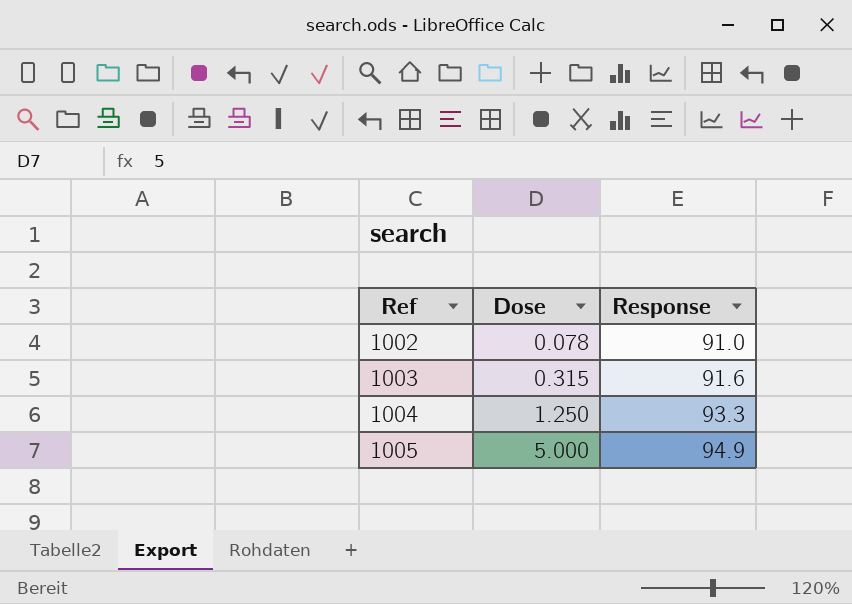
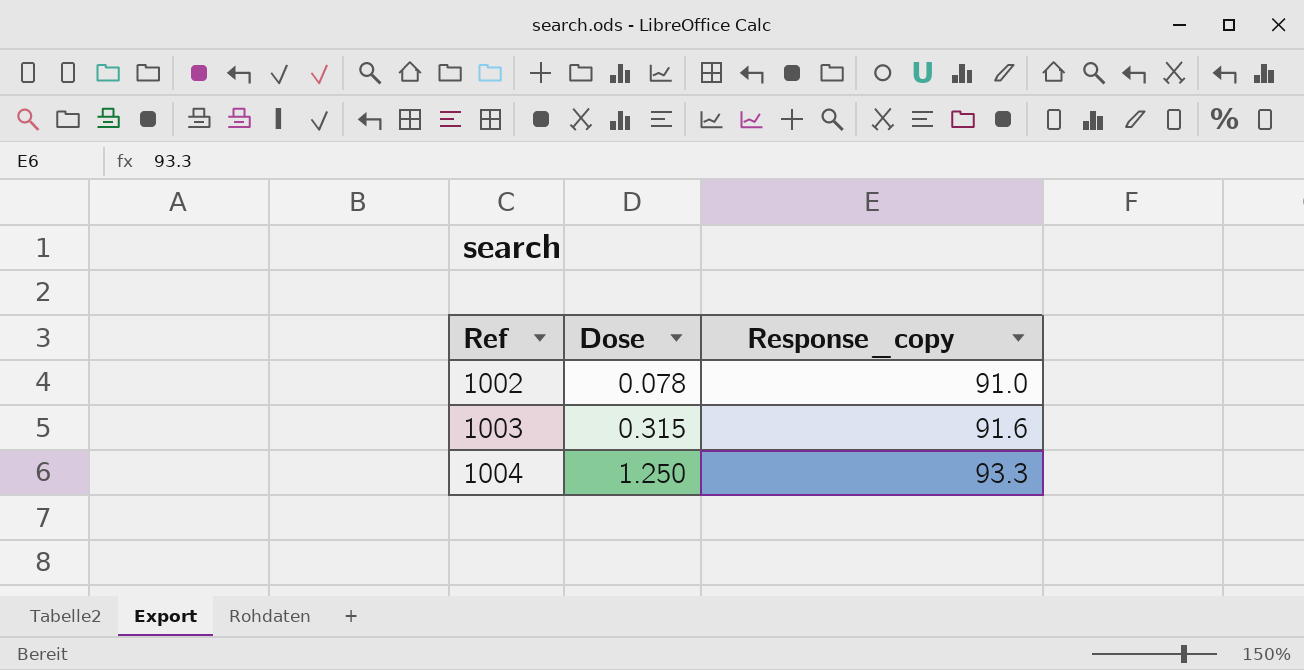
column name: Response -> Response_copy
row 1005: 5.000 | 94.9 -> none

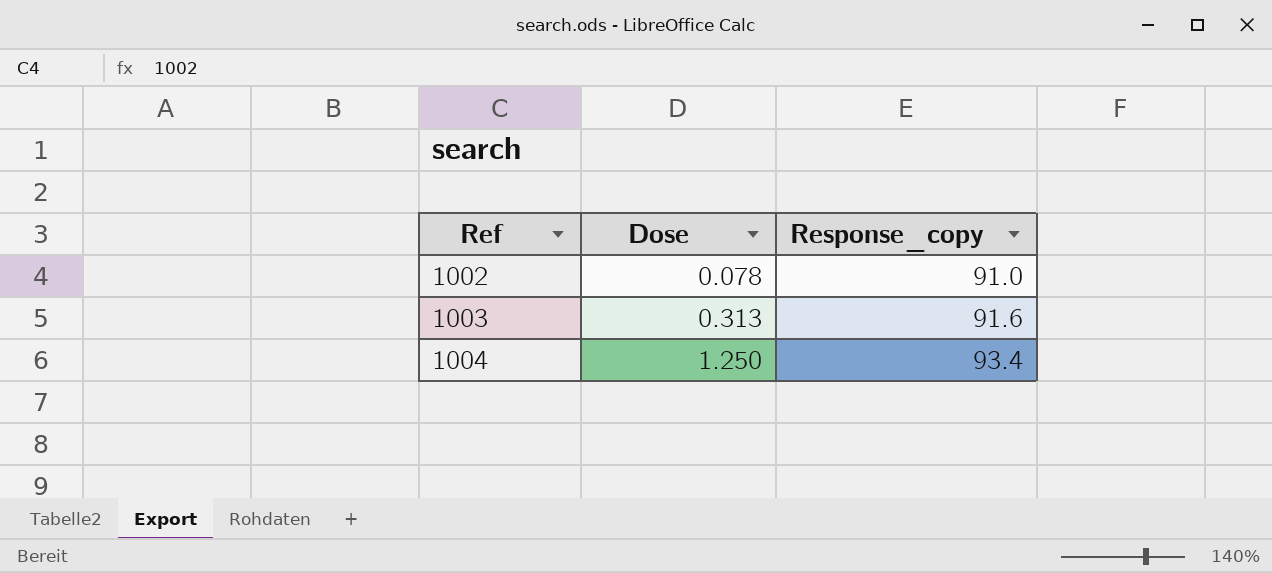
1003 | Dose: 0.315 -> 0.313
1004 | Response_copy: 93.3 -> 93.4

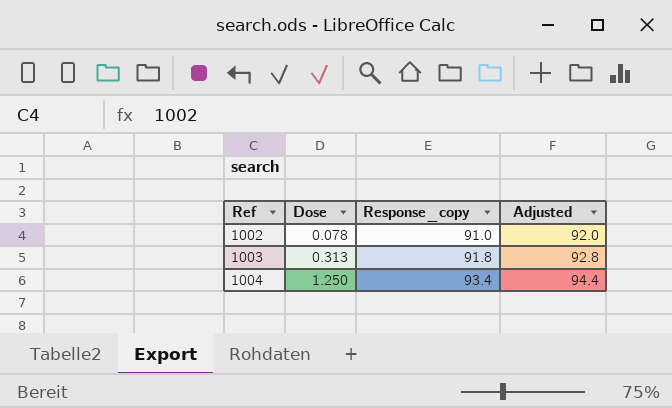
column Adjusted | formula: none -> [Response_copy] + 1
1003 | Response_copy: 91.6 -> 91.8

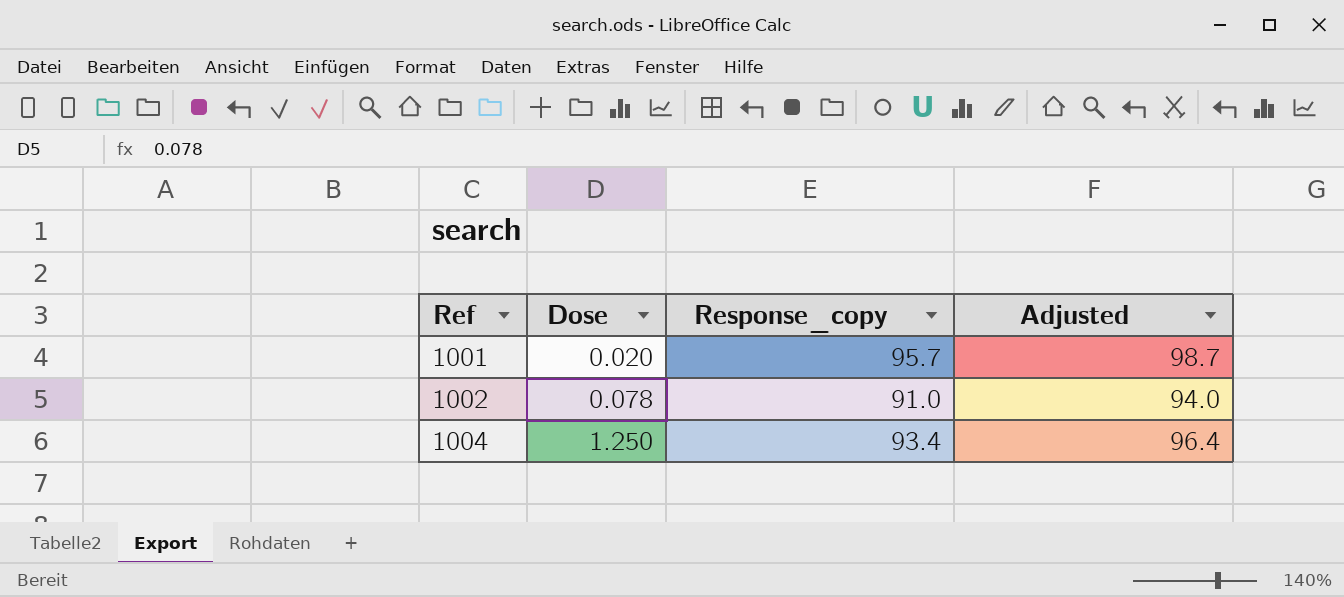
column Adjusted | formula: [Response_copy] + 1 -> [Response_copy] + 3
row 1003: 0.313 | 91.8 | 92.8 -> none
row 1001: none -> 0.020 | 95.7 | 98.7

